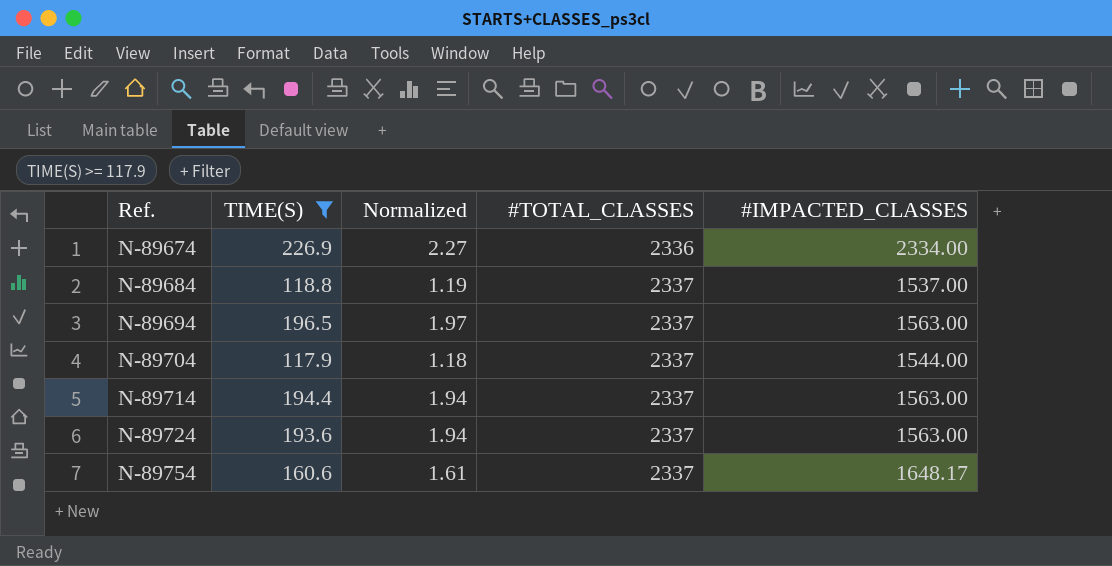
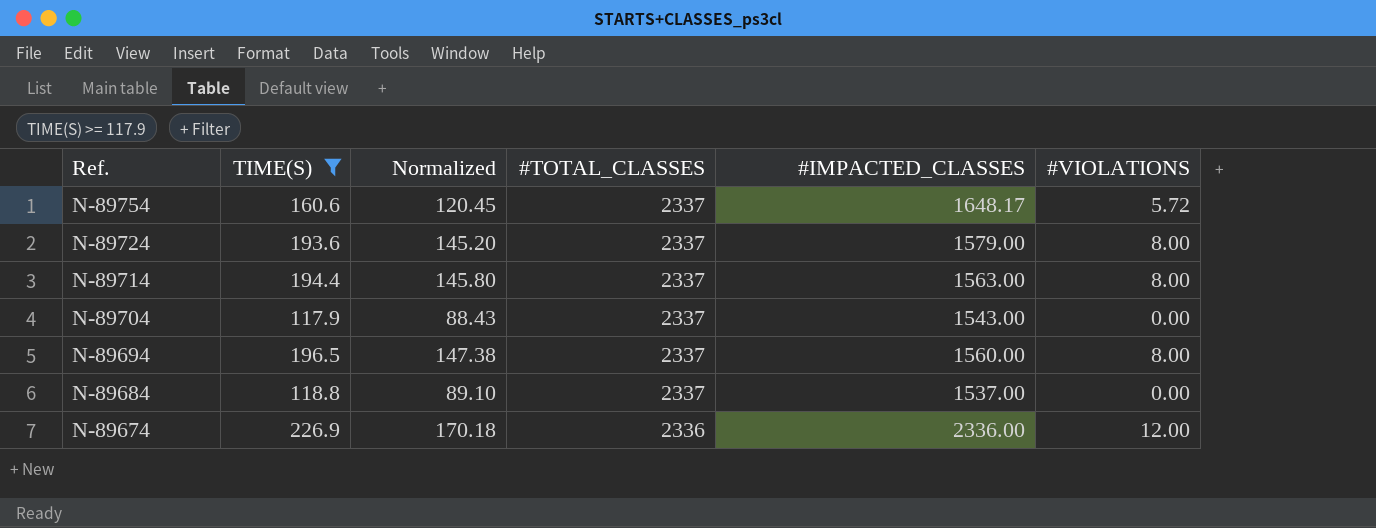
row order: Ref. ascending -> Ref. descending
column Normalized | formula: [TIME(S)] * 0.01 -> [TIME(S)] * 0.75
column #VIOLATIONS | position: none -> 6
N-89724 | #IMPACTED_CLASSES: 1563.00 -> 1579.00
N-89704 | #IMPACTED_CLASSES: 1544.00 -> 1543.00
N-89694 | #IMPACTED_CLASSES: 1563.00 -> 1560.00
N-89674 | #IMPACTED_CLASSES: 2334.00 -> 2336.00

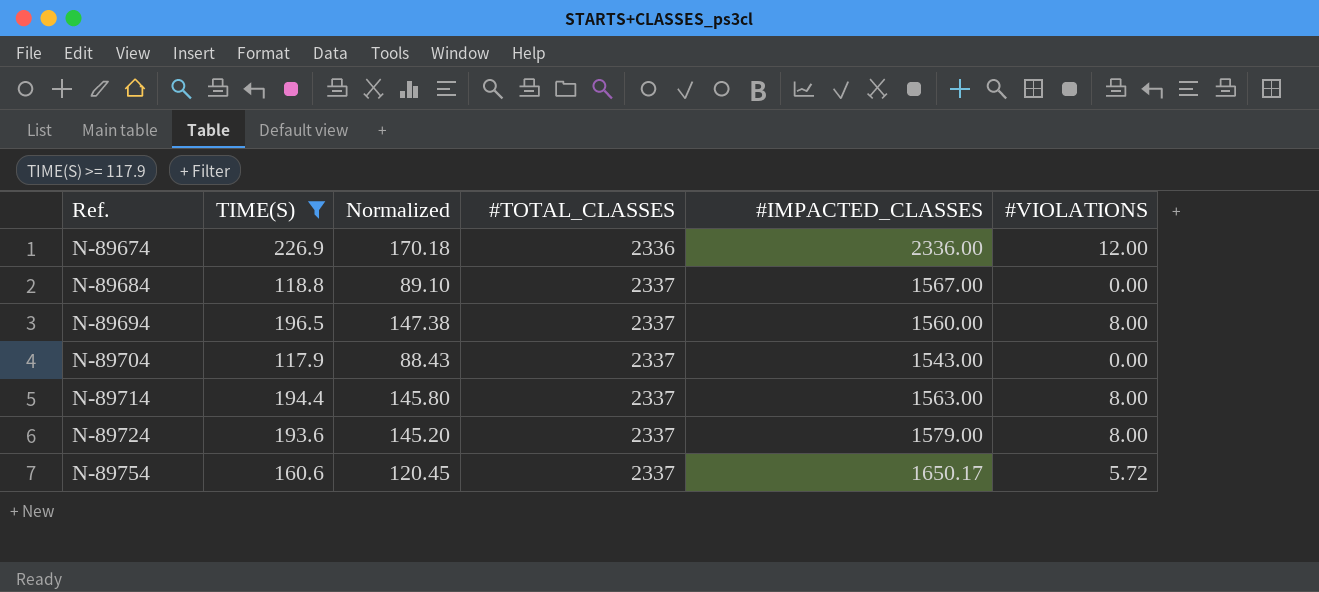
row order: Ref. descending -> Ref. ascending
N-89684 | #IMPACTED_CLASSES: 1537.00 -> 1567.00
N-89754 | #IMPACTED_CLASSES: 1648.17 -> 1650.17

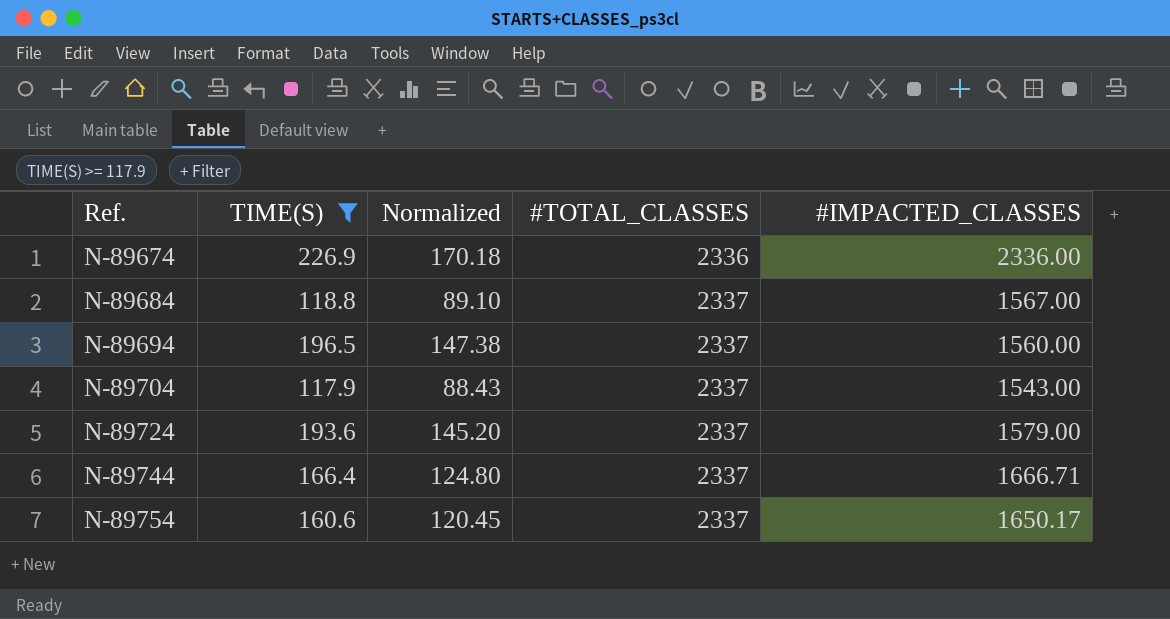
column #VIOLATIONS | position: 6 -> none
row N-89714: 194.4 | 145.80 | 2337 | 1563.00 | 8.00 -> none
row N-89744: none -> 166.4 | 124.80 | 2337 | 1666.71

